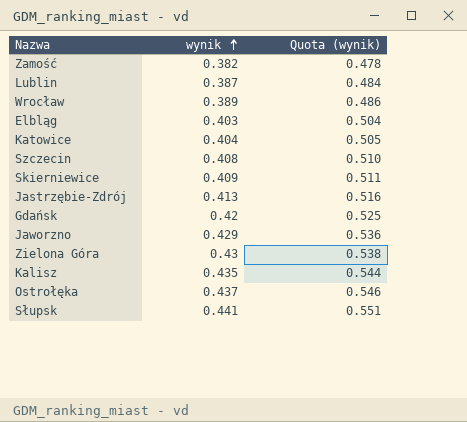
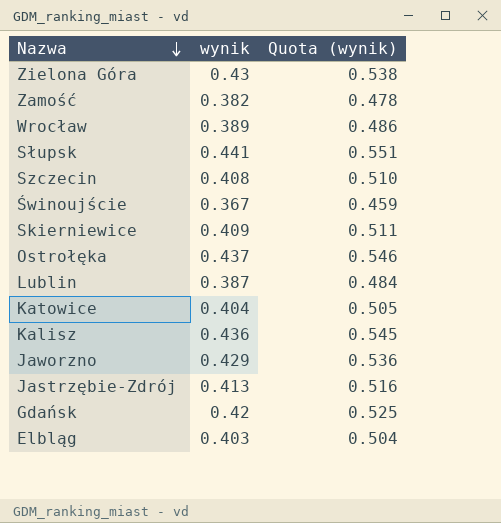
row order: wynik ascending -> Nazwa descending
row Świnoujście: none -> 0.367 | 0.459
Kalisz | wynik: 0.435 -> 0.436
Kalisz | Quota (wynik): 0.544 -> 0.545

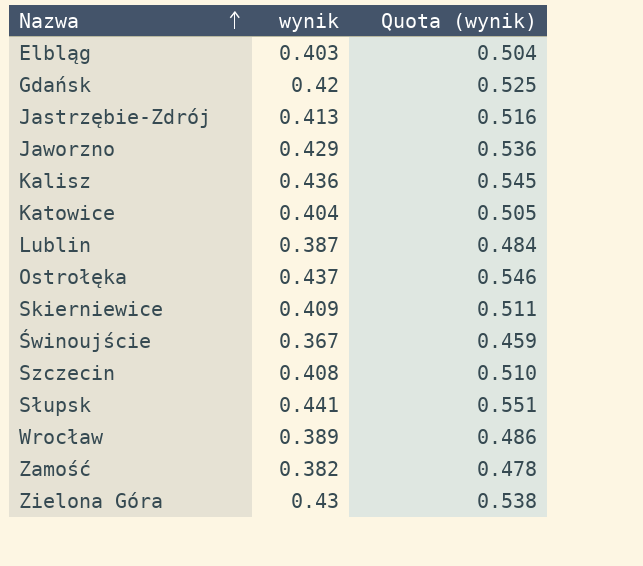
row order: Nazwa descending -> Nazwa ascending

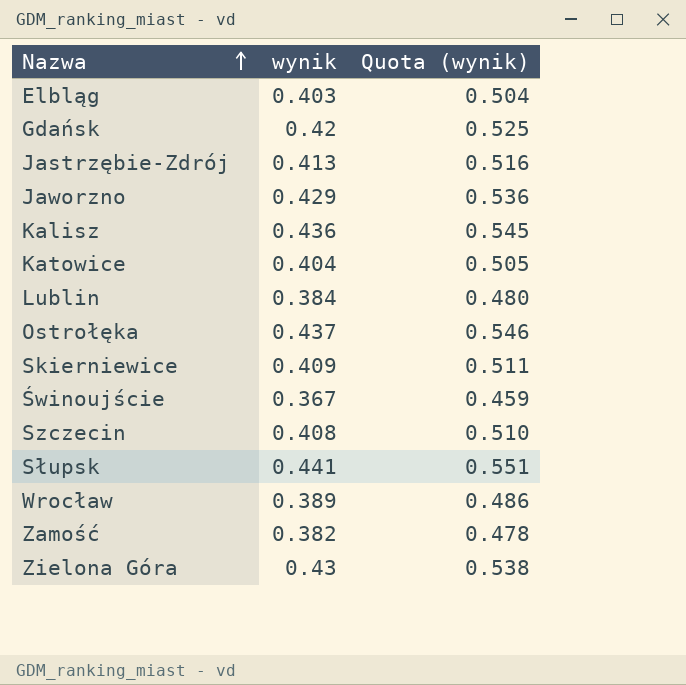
Lublin | wynik: 0.387 -> 0.384
Lublin | Quota (wynik): 0.484 -> 0.480

